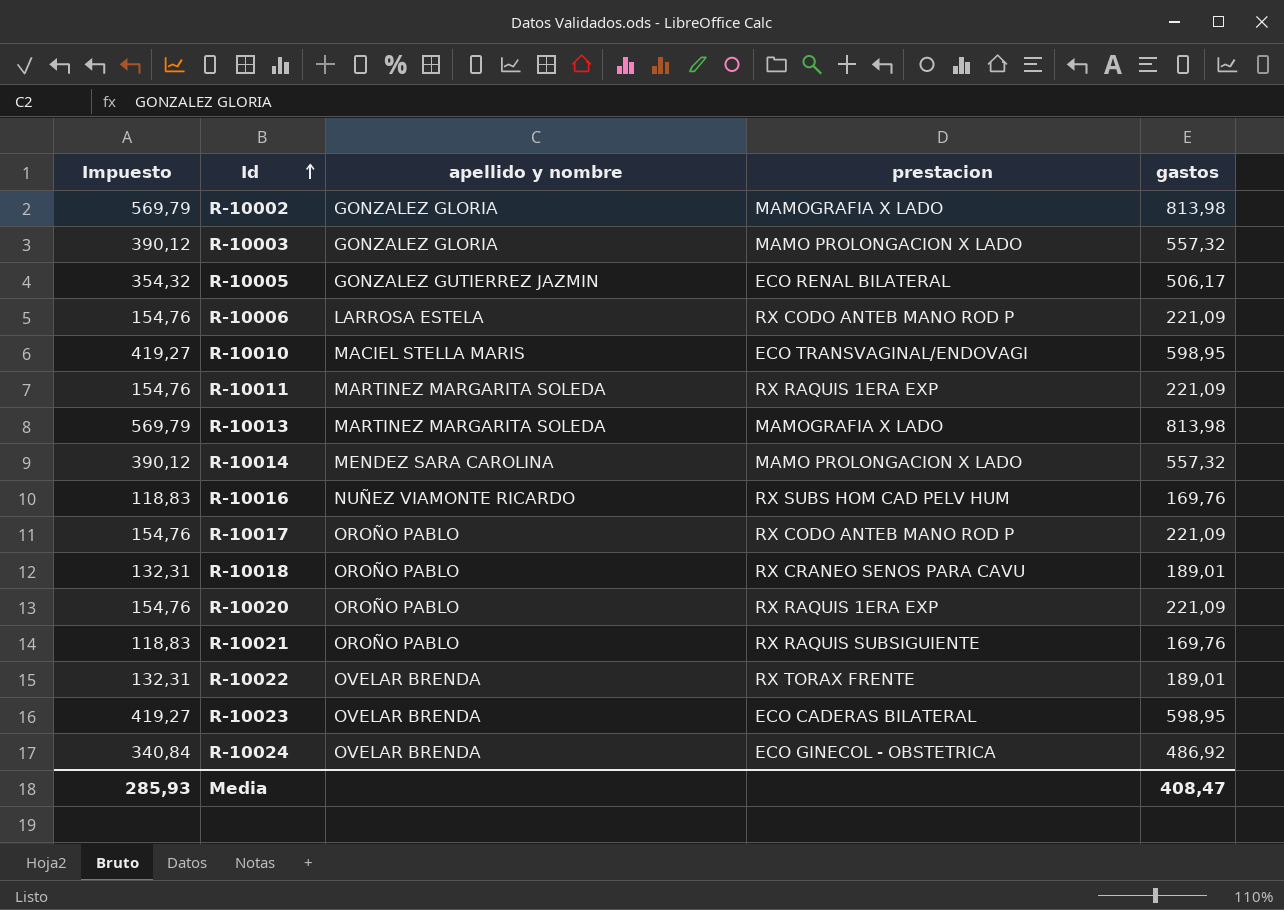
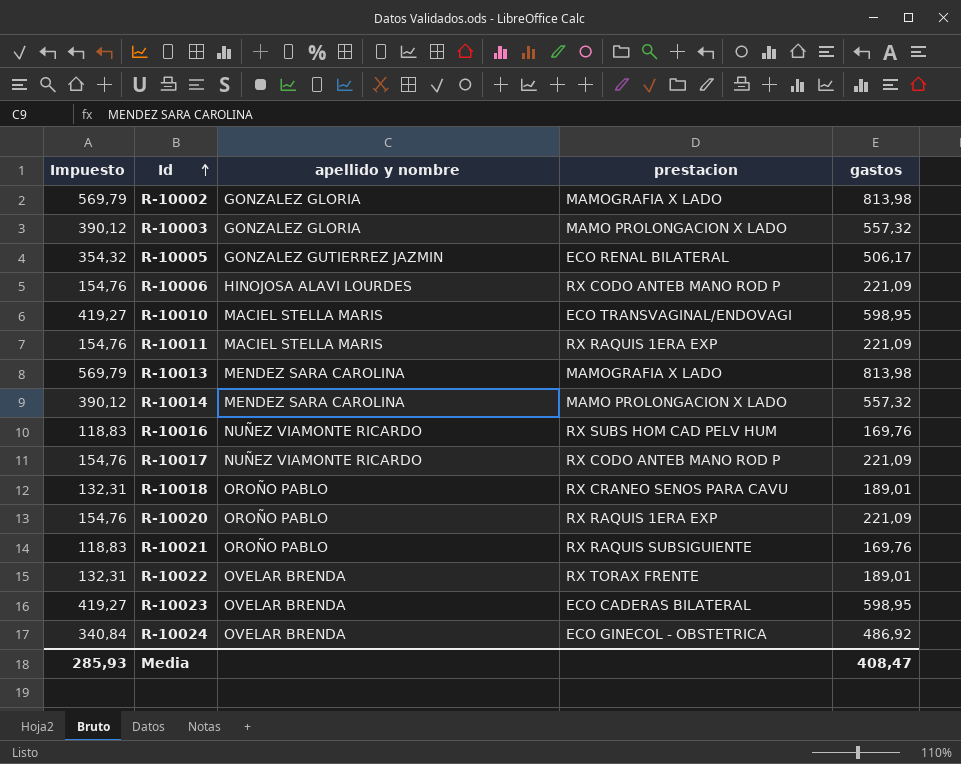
R-10006 | apellido y nombre: LARROSA ESTELA -> HINOJOSA ALAVI LOURDES
R-10011 | apellido y nombre: MARTINEZ MARGARITA SOLEDA -> MACIEL STELLA MARIS
R-10013 | apellido y nombre: MARTINEZ MARGARITA SOLEDA -> MENDEZ SARA CAROLINA
R-10017 | apellido y nombre: OROÑO PABLO -> NUÑEZ VIAMONTE RICARDO

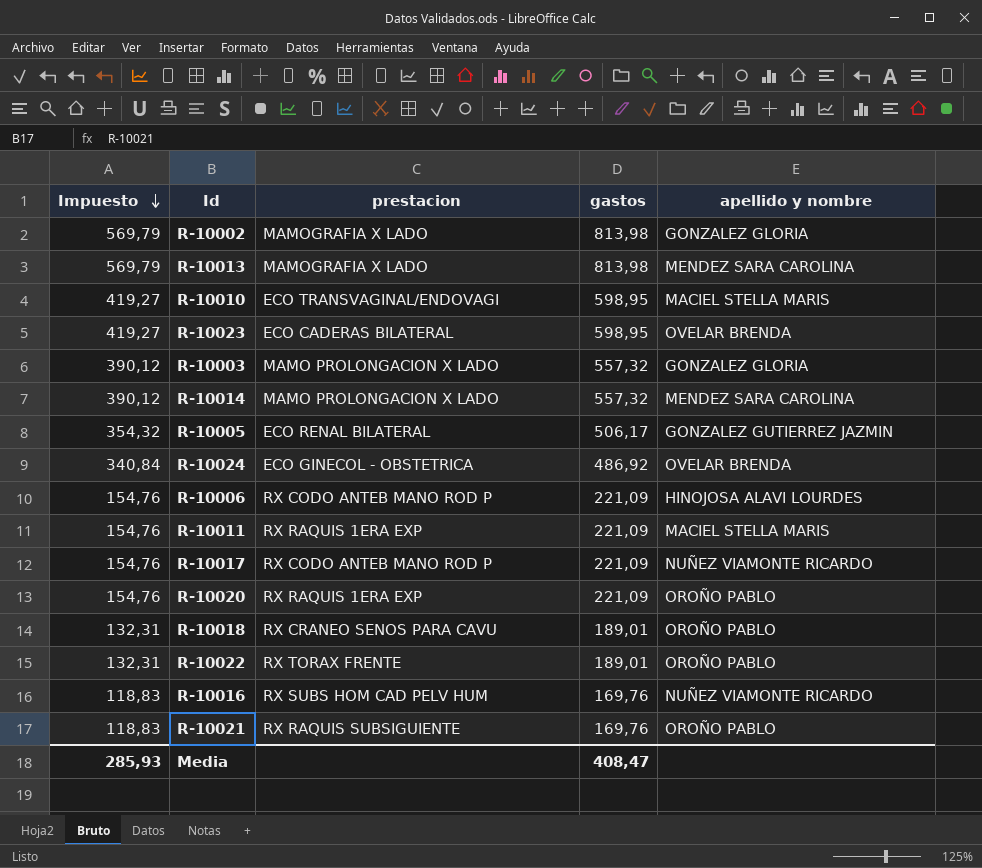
row order: Id ascending -> Impuesto descending
column apellido y nombre | position: 3 -> 5
R-10022 | apellido y nombre: OVELAR BRENDA -> OROÑO PABLO

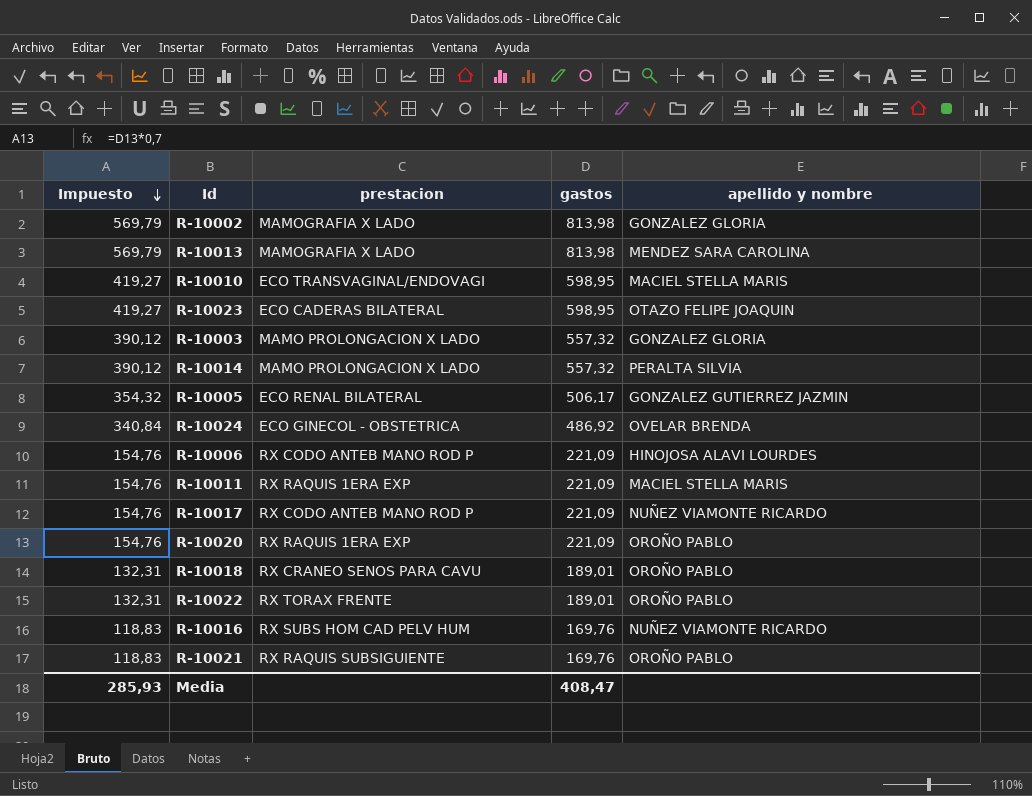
R-10023 | apellido y nombre: OVELAR BRENDA -> OTAZO FELIPE JOAQUIN
R-10014 | apellido y nombre: MENDEZ SARA CAROLINA -> PERALTA SILVIA

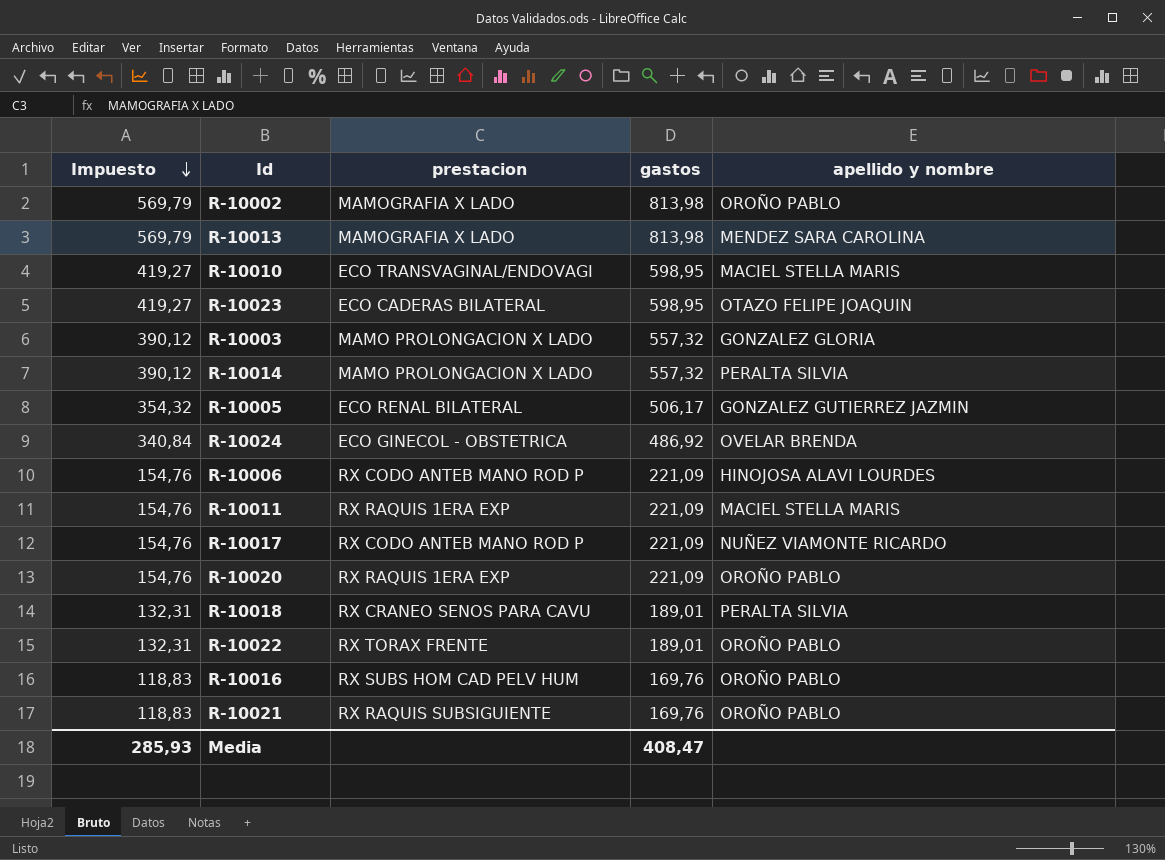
R-10002 | apellido y nombre: GONZALEZ GLORIA -> OROÑO PABLO
R-10018 | apellido y nombre: OROÑO PABLO -> PERALTA SILVIA
R-10016 | apellido y nombre: NUÑEZ VIAMONTE RICARDO -> OROÑO PABLO

